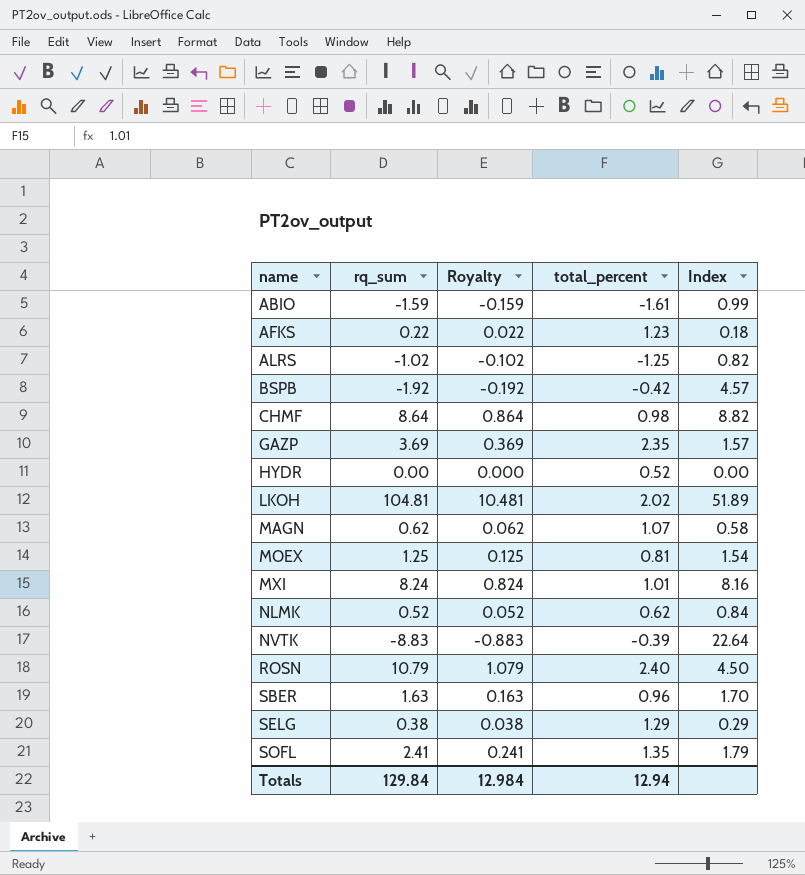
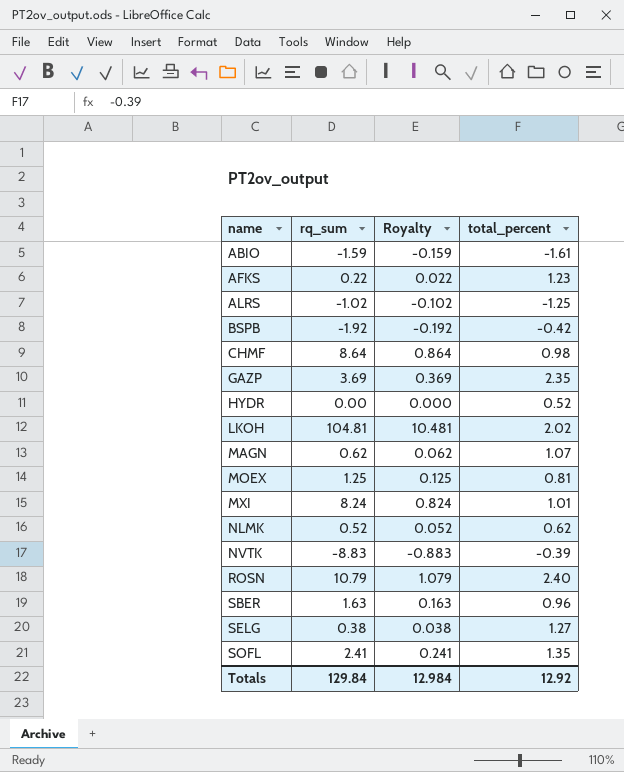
column Index | formula: [rq_sum] / [total_percent] -> none
SELG | total_percent: 1.29 -> 1.27
Totals | total_percent: 12.94 -> 12.92

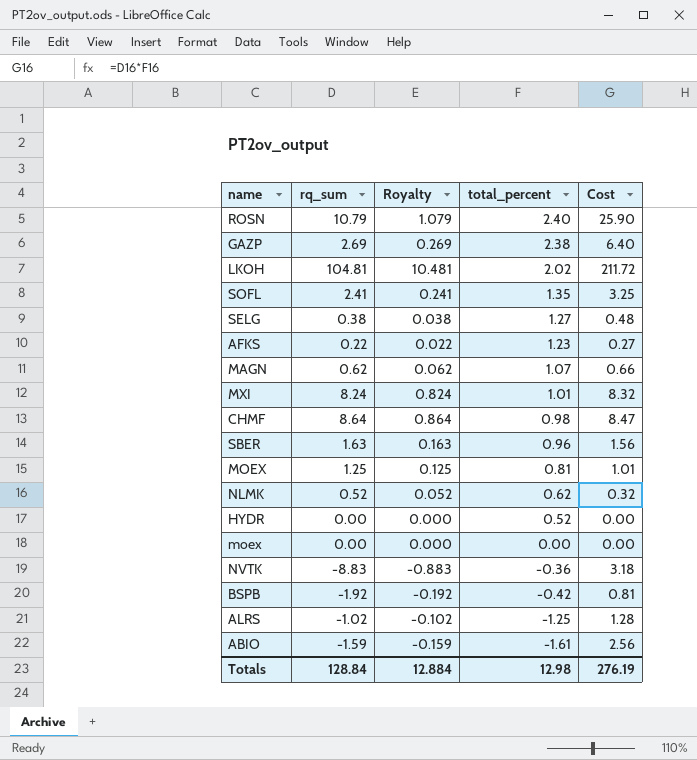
row order: name ascending -> total_percent descending
column Cost | formula: none -> [rq_sum] * [total_percent]
GAZP | rq_sum: 3.69 -> 2.69
GAZP | Royalty: 0.369 -> 0.269
GAZP | total_percent: 2.35 -> 2.38
row moex: none -> 0.00 | 0.000 | 0.00 | 0.00
NVTK | total_percent: -0.39 -> -0.36
Totals | rq_sum: 129.84 -> 128.84
Totals | Royalty: 12.984 -> 12.884
Totals | total_percent: 12.92 -> 12.98

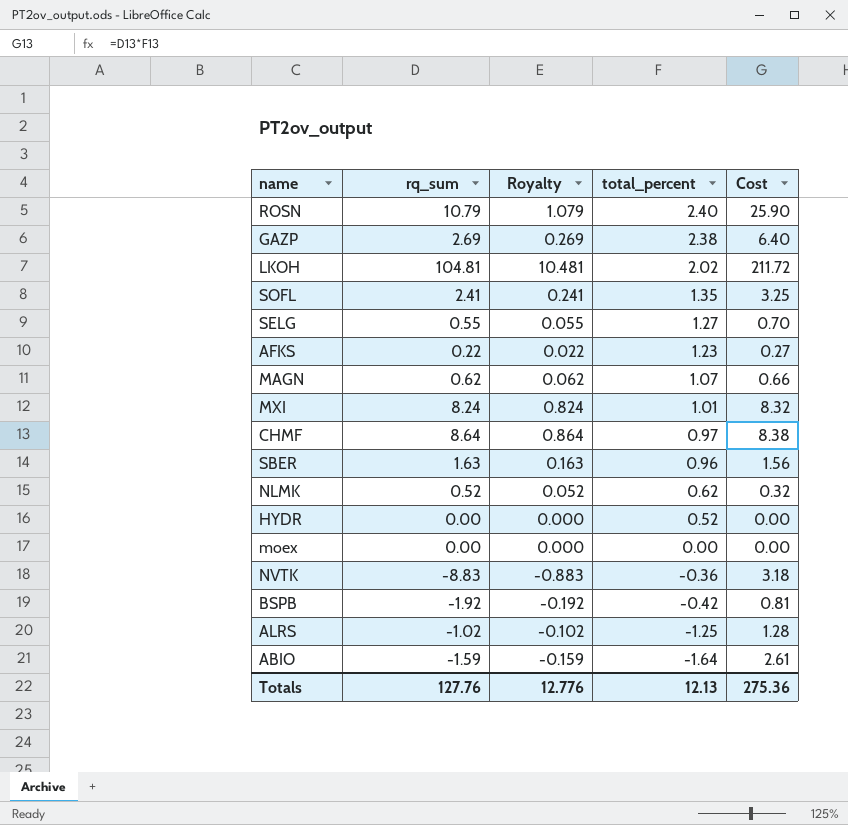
row MOEX: 1.25 | 0.125 | 0.81 | 1.01 -> none
SELG | rq_sum: 0.38 -> 0.55
SELG | Royalty: 0.038 -> 0.055
SELG | Cost: 0.48 -> 0.70
CHMF | total_percent: 0.98 -> 0.97
CHMF | Cost: 8.47 -> 8.38
ABIO | total_percent: -1.61 -> -1.64
ABIO | Cost: 2.56 -> 2.61
Totals | rq_sum: 128.84 -> 127.76
Totals | Royalty: 12.884 -> 12.776
Totals | total_percent: 12.98 -> 12.13
Totals | Cost: 276.19 -> 275.36

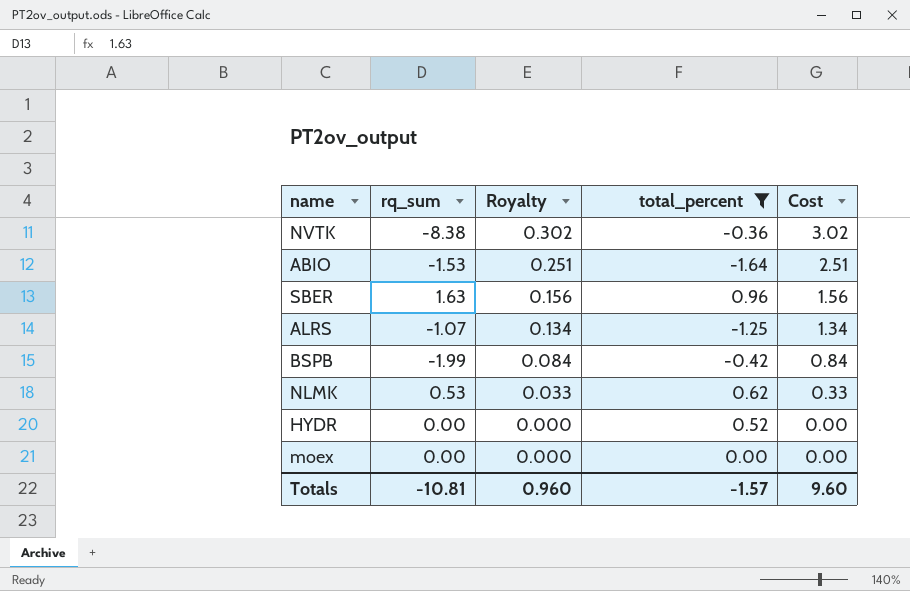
filter: none -> total_percent <= 0.96
row order: total_percent descending -> Royalty descending
column Royalty | formula: [rq_sum] * 0.1 -> [Cost] * 0.1
NVTK | rq_sum: -8.83 -> -8.38
NVTK | Cost: 3.18 -> 3.02
ABIO | rq_sum: -1.59 -> -1.53
ABIO | Cost: 2.61 -> 2.51
ALRS | rq_sum: -1.02 -> -1.07
ALRS | Cost: 1.28 -> 1.34
BSPB | rq_sum: -1.92 -> -1.99
BSPB | Cost: 0.81 -> 0.84
NLMK | rq_sum: 0.52 -> 0.53
NLMK | Cost: 0.32 -> 0.33
Totals | rq_sum: 127.76 -> -10.81
Totals | Royalty: 12.776 -> 0.960
Totals | total_percent: 12.13 -> -1.57
Totals | Cost: 275.36 -> 9.60

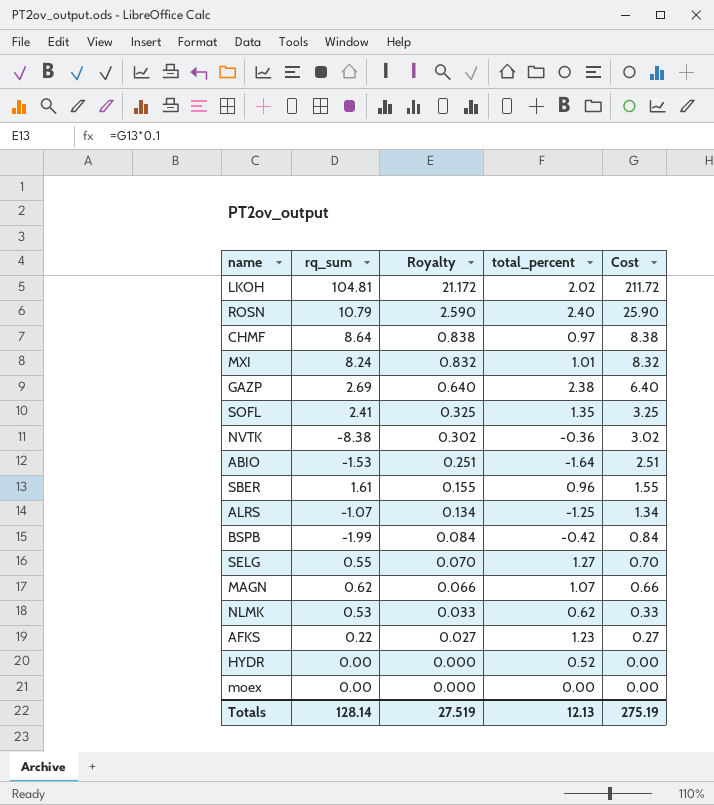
filter: total_percent <= 0.96 -> none
SBER | rq_sum: 1.63 -> 1.61
SBER | Royalty: 0.156 -> 0.155
SBER | Cost: 1.56 -> 1.55
Totals | rq_sum: -10.81 -> 128.14
Totals | Royalty: 0.960 -> 27.519
Totals | total_percent: -1.57 -> 12.13
Totals | Cost: 9.60 -> 275.19

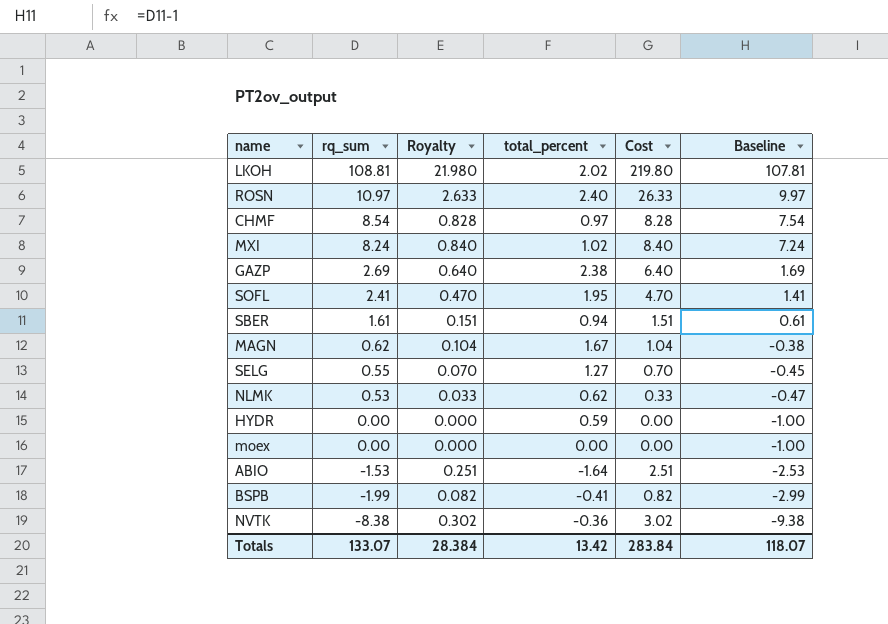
row order: Royalty descending -> rq_sum descending
column Baseline | formula: none -> [rq_sum] - 1
row ALRS: -1.07 | 0.134 | -1.25 | 1.34 -> none
row AFKS: 0.22 | 0.027 | 1.23 | 0.27 -> none
LKOH | rq_sum: 104.81 -> 108.81
LKOH | Royalty: 21.172 -> 21.980
LKOH | Cost: 211.72 -> 219.80
ROSN | rq_sum: 10.79 -> 10.97
ROSN | Royalty: 2.590 -> 2.633
ROSN | Cost: 25.90 -> 26.33
CHMF | rq_sum: 8.64 -> 8.54
CHMF | Royalty: 0.838 -> 0.828
CHMF | Cost: 8.38 -> 8.28
MXI | Royalty: 0.832 -> 0.840
MXI | total_percent: 1.01 -> 1.02
MXI | Cost: 8.32 -> 8.40
SOFL | Royalty: 0.325 -> 0.470
SOFL | total_percent: 1.35 -> 1.95
SOFL | Cost: 3.25 -> 4.70
SBER | Royalty: 0.155 -> 0.151
SBER | total_percent: 0.96 -> 0.94
SBER | Cost: 1.55 -> 1.51
MAGN | Royalty: 0.066 -> 0.104
MAGN | total_percent: 1.07 -> 1.67
MAGN | Cost: 0.66 -> 1.04
HYDR | total_percent: 0.52 -> 0.59
BSPB | Royalty: 0.084 -> 0.082
BSPB | total_percent: -0.42 -> -0.41
BSPB | Cost: 0.84 -> 0.82
Totals | rq_sum: 128.14 -> 133.07
Totals | Royalty: 27.519 -> 28.384
Totals | total_percent: 12.13 -> 13.42
Totals | Cost: 275.19 -> 283.84

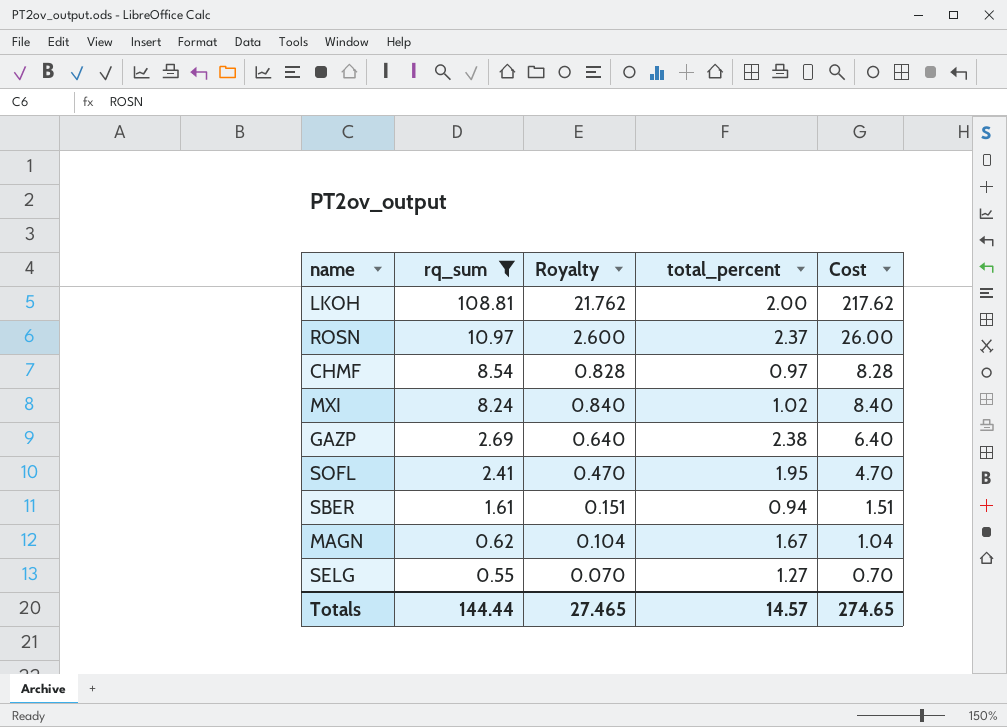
filter: none -> rq_sum >= 0.55
column Baseline | formula: [rq_sum] - 1 -> none
LKOH | Royalty: 21.980 -> 21.762
LKOH | total_percent: 2.02 -> 2.00
LKOH | Cost: 219.80 -> 217.62
ROSN | Royalty: 2.633 -> 2.600
ROSN | total_percent: 2.40 -> 2.37
ROSN | Cost: 26.33 -> 26.00
Totals | rq_sum: 133.07 -> 144.44
Totals | Royalty: 28.384 -> 27.465
Totals | total_percent: 13.42 -> 14.57
Totals | Cost: 283.84 -> 274.65

